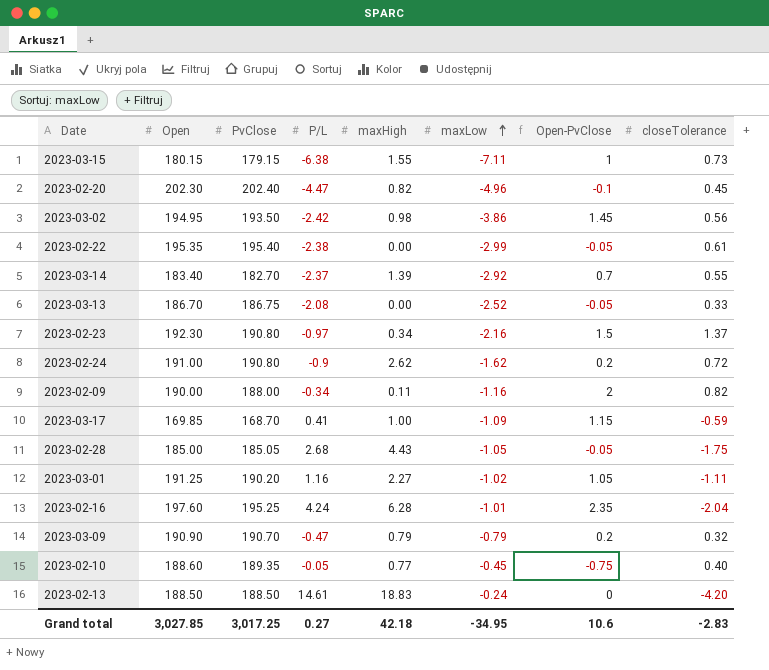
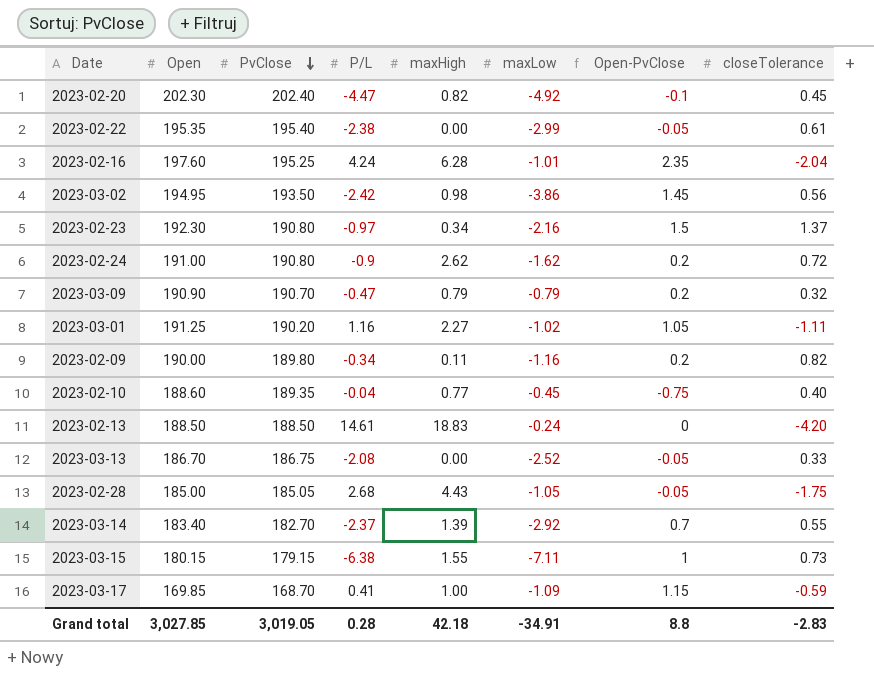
row order: maxLow ascending -> PvClose descending
2023-02-20 | maxLow: -4.96 -> -4.92
2023-02-09 | PvClose: 188.00 -> 189.80
2023-02-09 | Open-PvClose: 2 -> 0.2
2023-02-10 | P/L: -0.05 -> -0.04
Grand total | PvClose: 3,017.25 -> 3,019.05
Grand total | P/L: 0.27 -> 0.28
Grand total | maxLow: -34.95 -> -34.91
Grand total | Open-PvClose: 10.6 -> 8.8

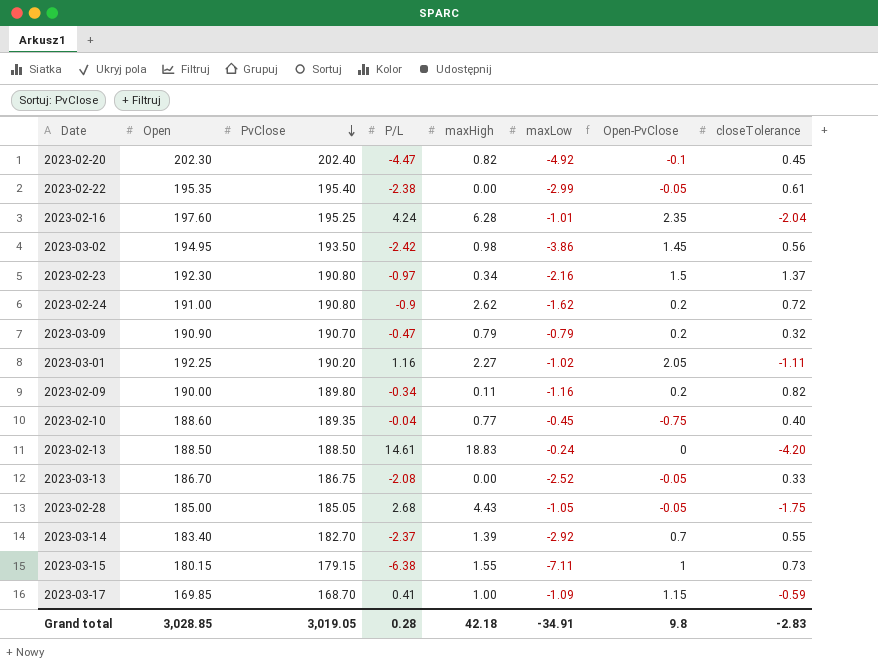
2023-03-01 | Open: 191.25 -> 192.25
2023-03-01 | Open-PvClose: 1.05 -> 2.05
Grand total | Open: 3,027.85 -> 3,028.85
Grand total | Open-PvClose: 8.8 -> 9.8

